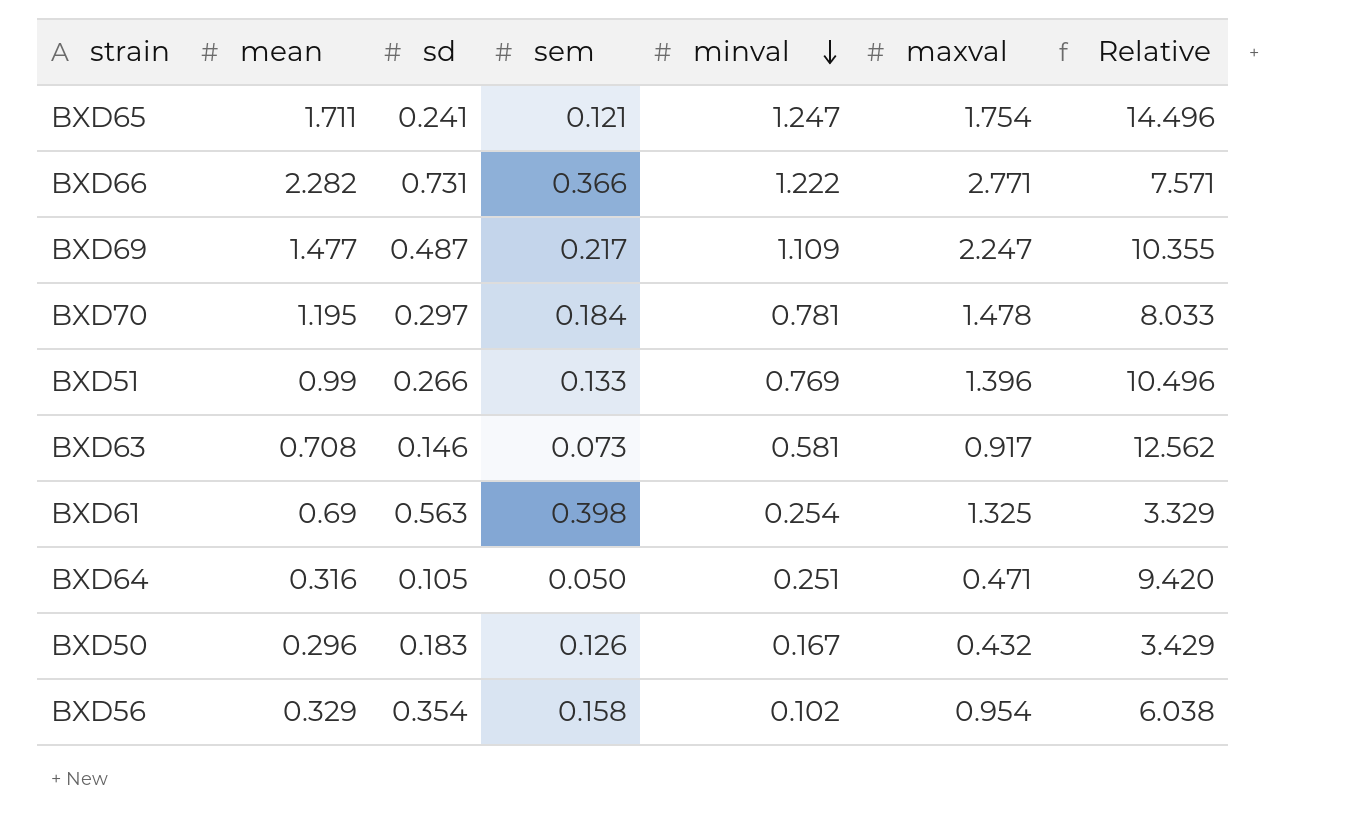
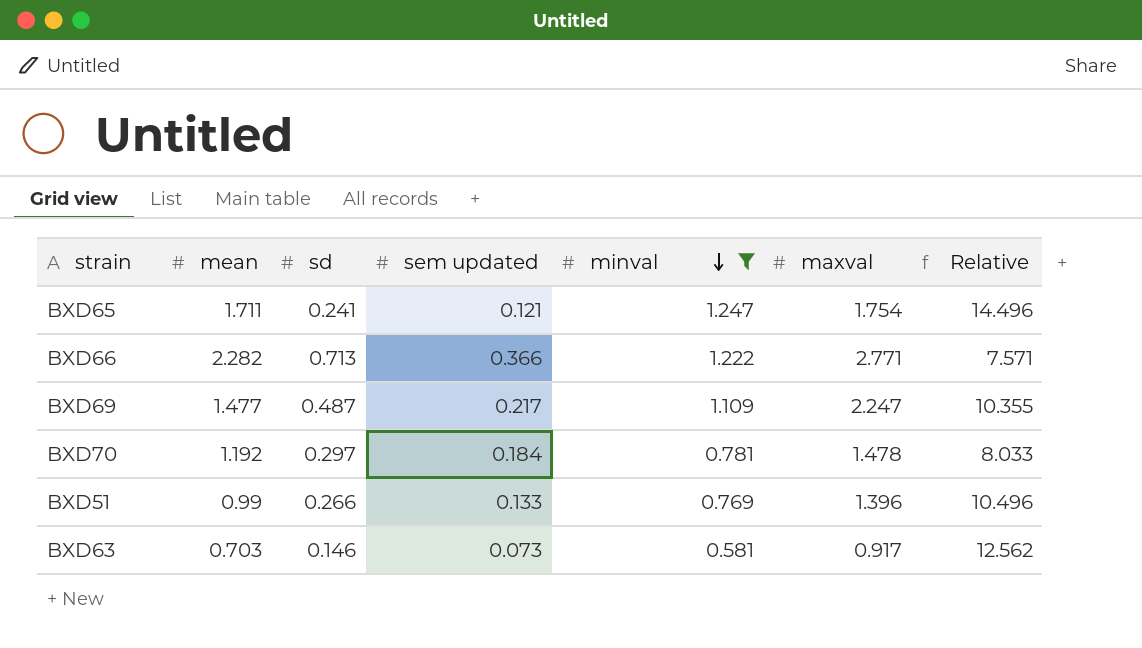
filter: none -> minval >= 0.581
column name: sem -> sem updated
BXD66 | sd: 0.731 -> 0.713
BXD70 | mean: 1.195 -> 1.192
BXD63 | mean: 0.708 -> 0.703

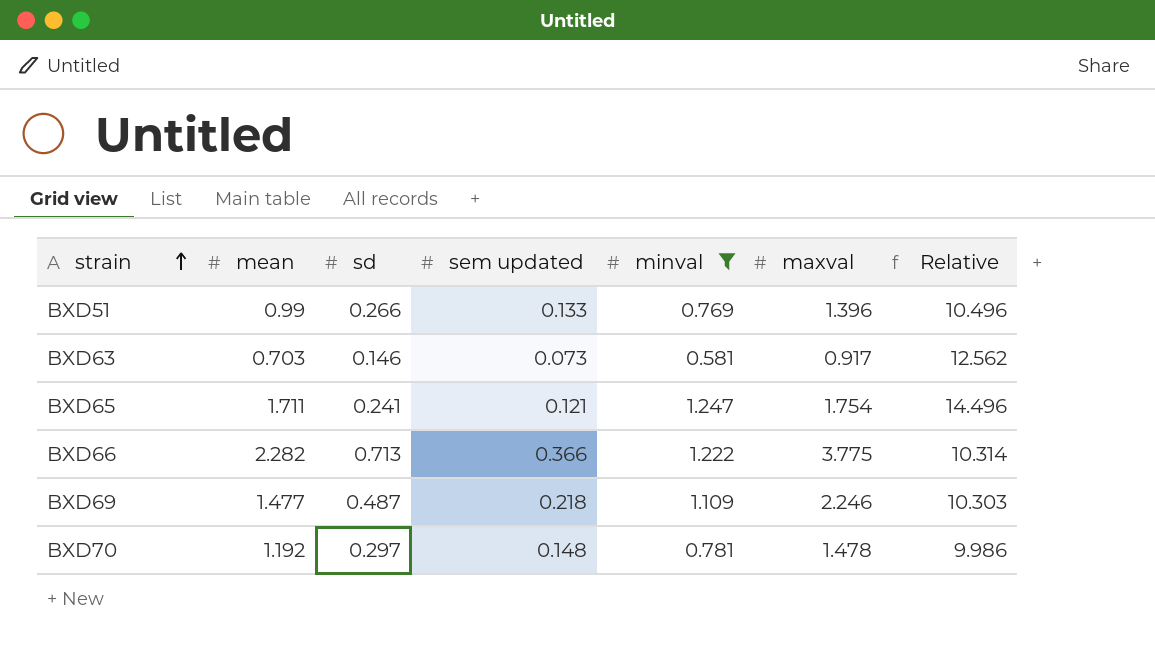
row order: minval descending -> strain ascending
BXD66 | maxval: 2.771 -> 3.775
BXD66 | Relative: 7.571 -> 10.314
BXD69 | sem updated: 0.217 -> 0.218
BXD69 | maxval: 2.247 -> 2.246
BXD69 | Relative: 10.355 -> 10.303
BXD70 | sem updated: 0.184 -> 0.148
BXD70 | Relative: 8.033 -> 9.986

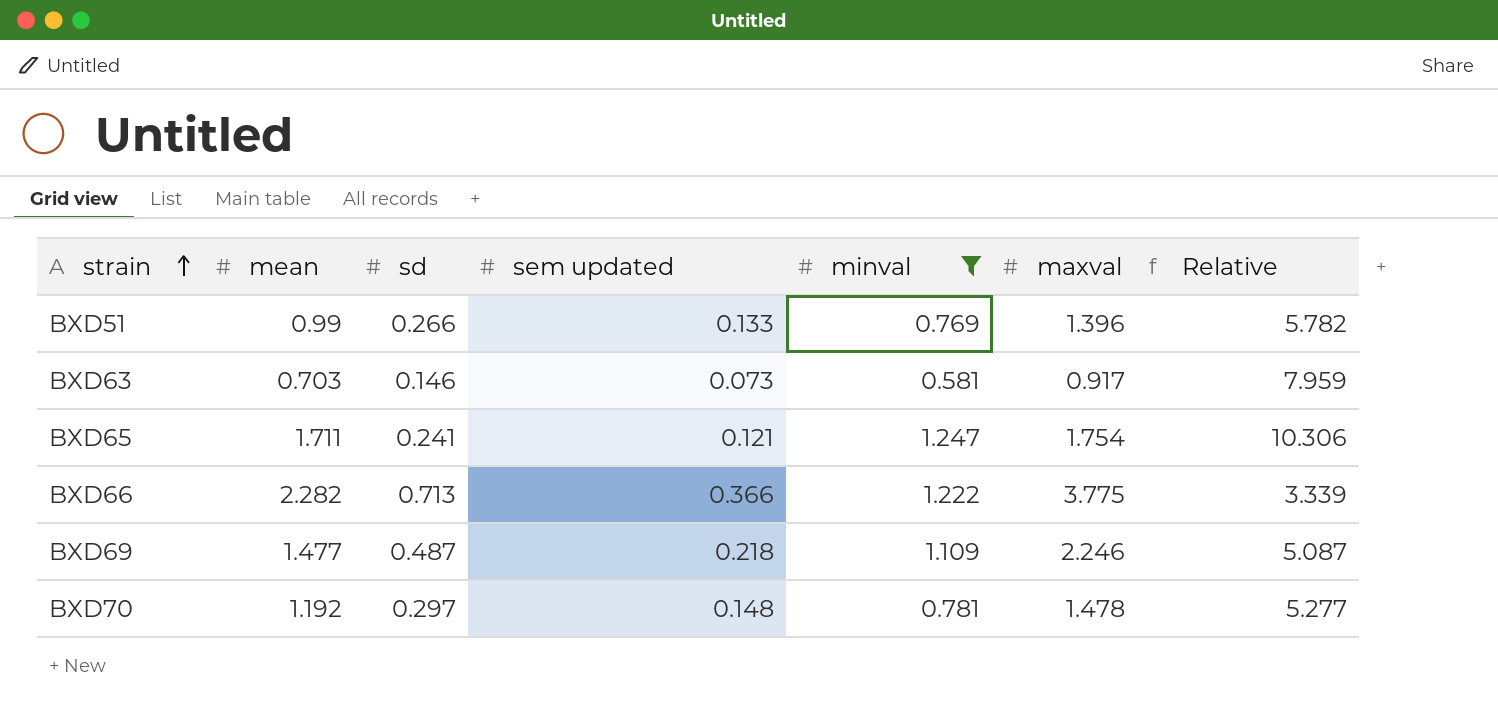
column Relative | formula: [maxval] / [sem updated] -> [minval] / [sem updated]

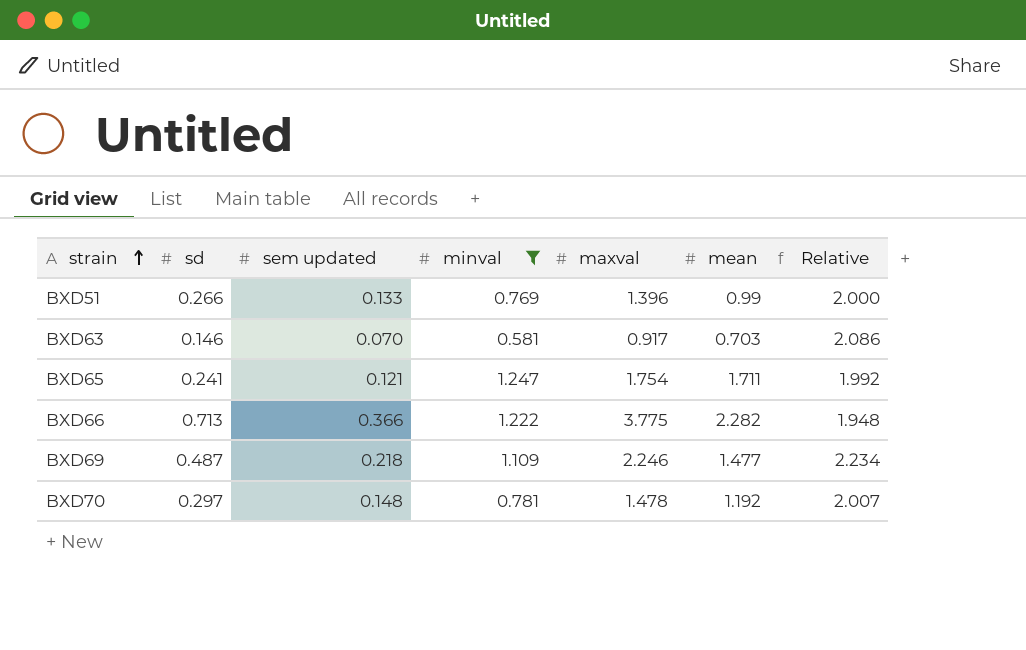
column mean | position: 2 -> 6
column Relative | formula: [minval] / [sem updated] -> [sd] / [sem updated]
BXD63 | sem updated: 0.073 -> 0.070

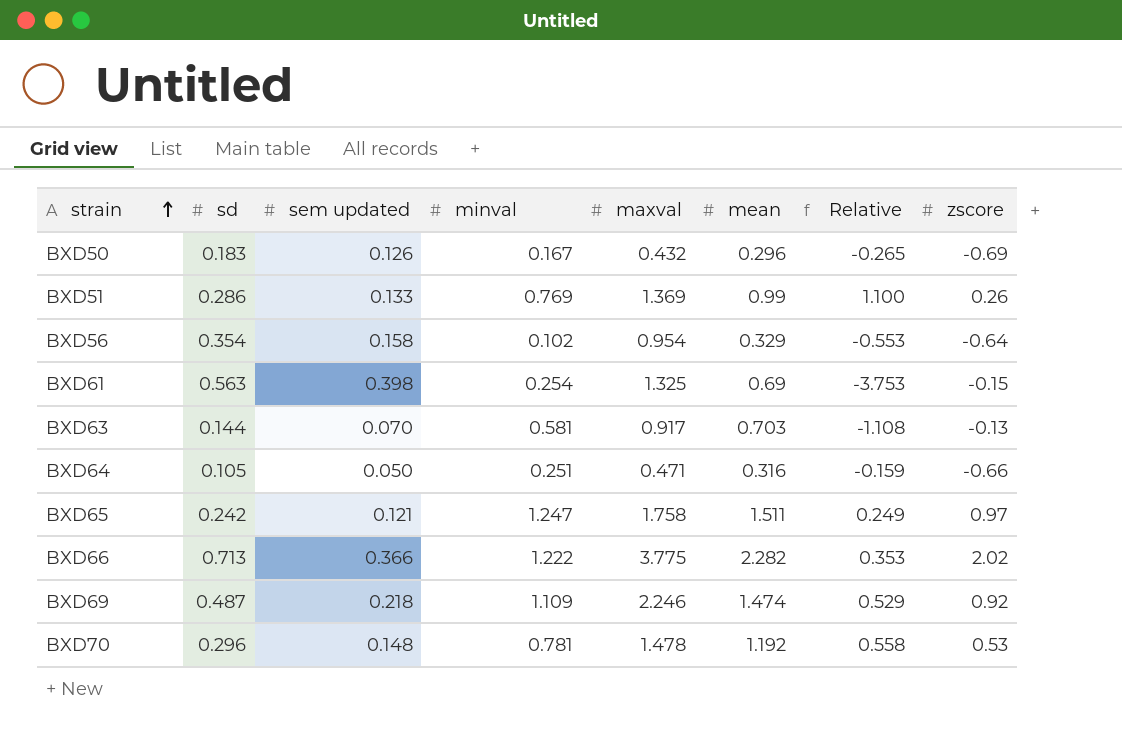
filter: minval >= 0.581 -> none
column Relative | formula: [sd] / [sem updated] -> [sd] / [zscore]
column zscore | position: none -> 8
BXD51 | sd: 0.266 -> 0.286
BXD51 | maxval: 1.396 -> 1.369
BXD63 | sd: 0.146 -> 0.144
BXD65 | sd: 0.241 -> 0.242
BXD65 | maxval: 1.754 -> 1.758
BXD65 | mean: 1.711 -> 1.511
BXD69 | mean: 1.477 -> 1.474
BXD70 | sd: 0.297 -> 0.296

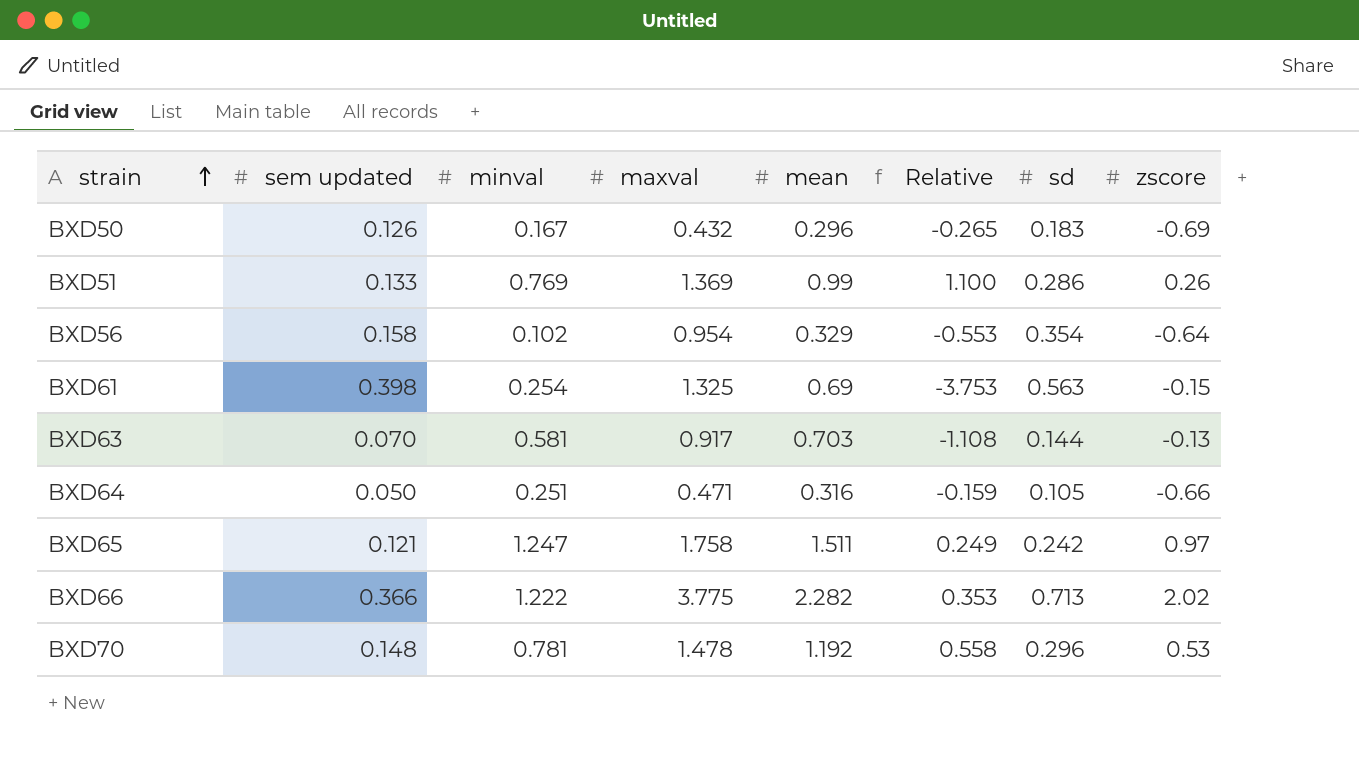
column sd | position: 2 -> 7
row BXD69: 0.487 | 0.218 | 1.109 | 2.246 | 1.474 | 0.529 | 0.92 -> none

